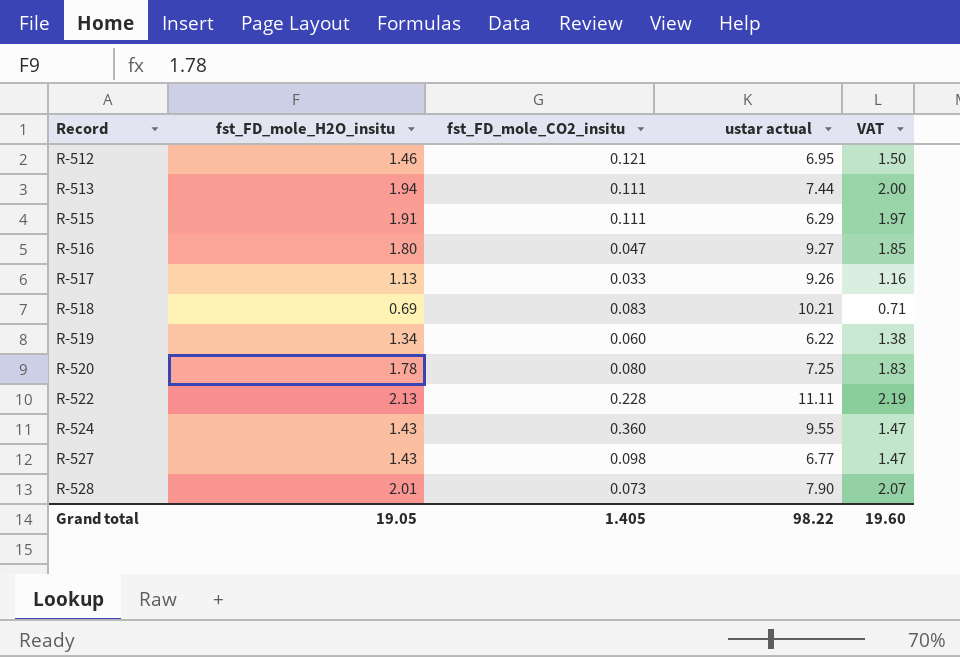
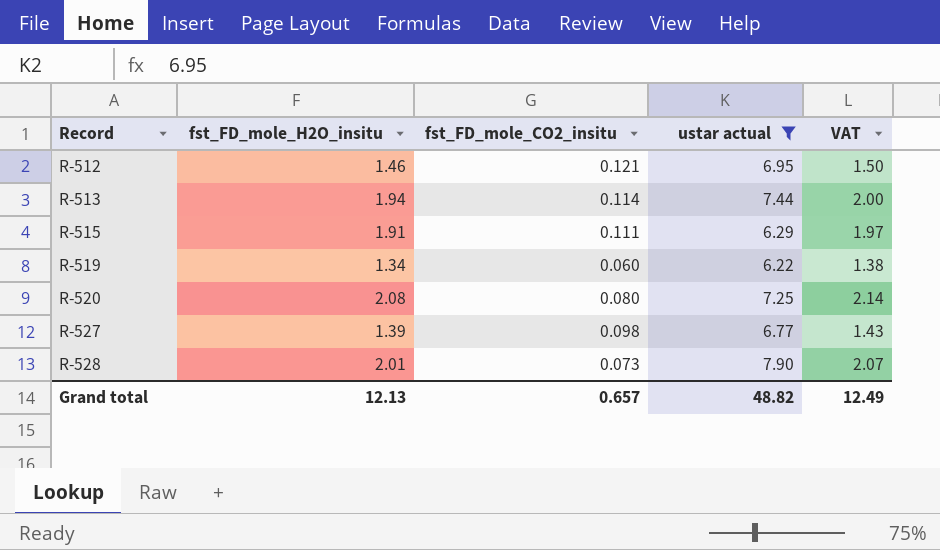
filter: none -> ustar actual <= 7.90
R-513 | fst_FD_mole_CO2_insitu: 0.111 -> 0.114
R-520 | fst_FD_mole_H2O_insitu: 1.78 -> 2.08
R-520 | VAT: 1.83 -> 2.14
R-527 | fst_FD_mole_H2O_insitu: 1.43 -> 1.39
R-527 | VAT: 1.47 -> 1.43
Grand total | fst_FD_mole_H2O_insitu: 19.05 -> 12.13
Grand total | fst_FD_mole_CO2_insitu: 1.405 -> 0.657
Grand total | ustar actual: 98.22 -> 48.82
Grand total | VAT: 19.60 -> 12.49

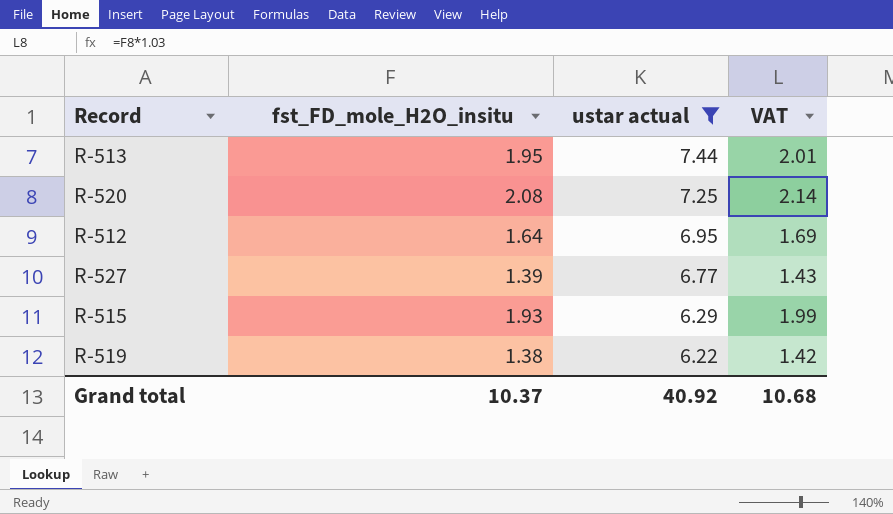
row order: Record ascending -> ustar actual descending
column fst_FD_mole_CO2_insitu | position: 3 -> none
row R-528: 2.01 | 0.073 | 7.90 | 2.07 -> none
R-513 | fst_FD_mole_H2O_insitu: 1.94 -> 1.95
R-513 | VAT: 2.00 -> 2.01
R-512 | fst_FD_mole_H2O_insitu: 1.46 -> 1.64
R-512 | VAT: 1.50 -> 1.69
R-515 | fst_FD_mole_H2O_insitu: 1.91 -> 1.93
R-515 | VAT: 1.97 -> 1.99
R-519 | fst_FD_mole_H2O_insitu: 1.34 -> 1.38
R-519 | VAT: 1.38 -> 1.42
Grand total | fst_FD_mole_H2O_insitu: 12.13 -> 10.37
Grand total | ustar actual: 48.82 -> 40.92
Grand total | VAT: 12.49 -> 10.68

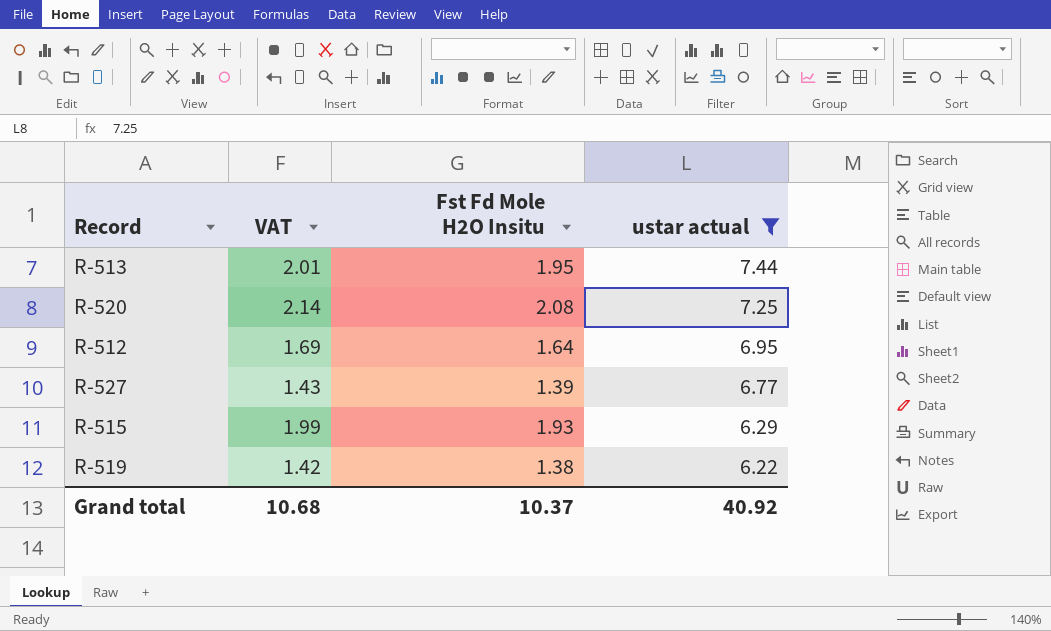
column VAT | position: 4 -> 2
column name: fst_FD_mole_H2O_insitu -> Fst Fd Mole H2O Insitu

